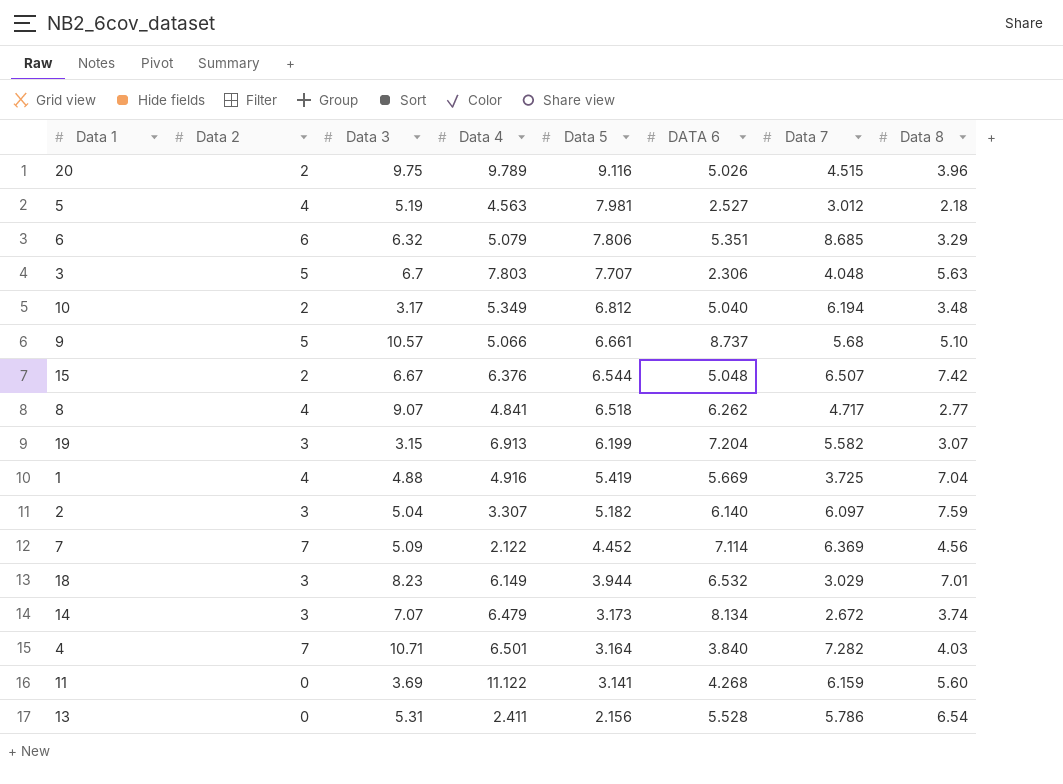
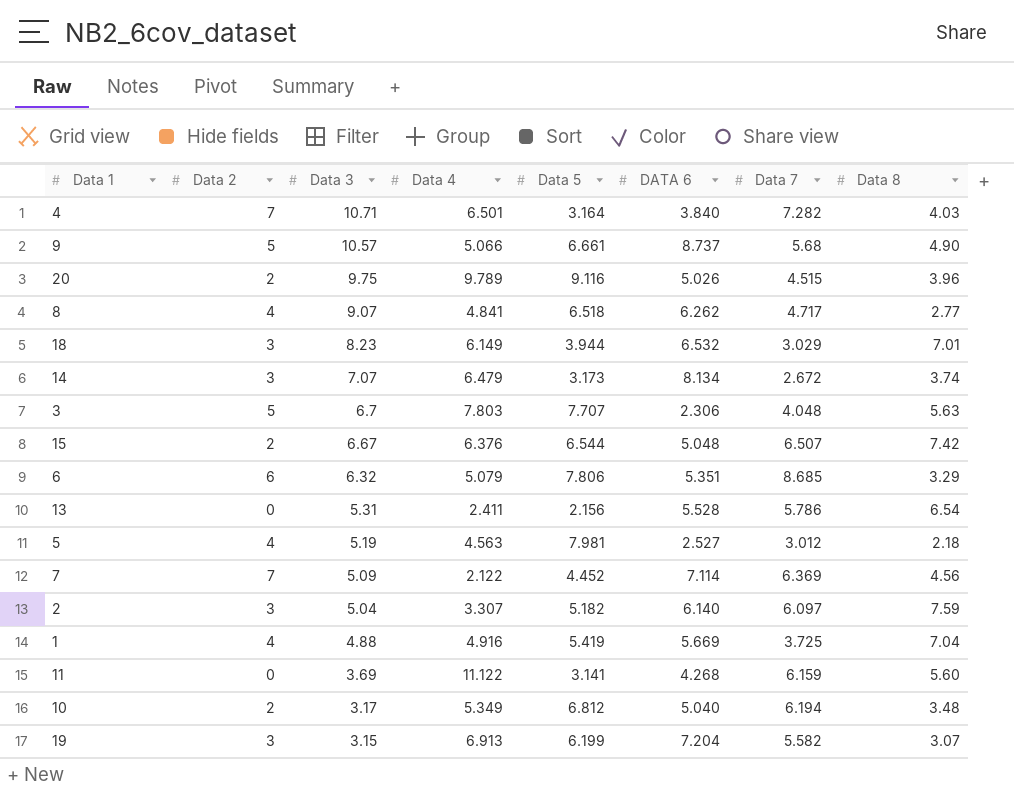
row order: Data 5 descending -> Data 3 descending
9 | Data 8: 5.10 -> 4.90

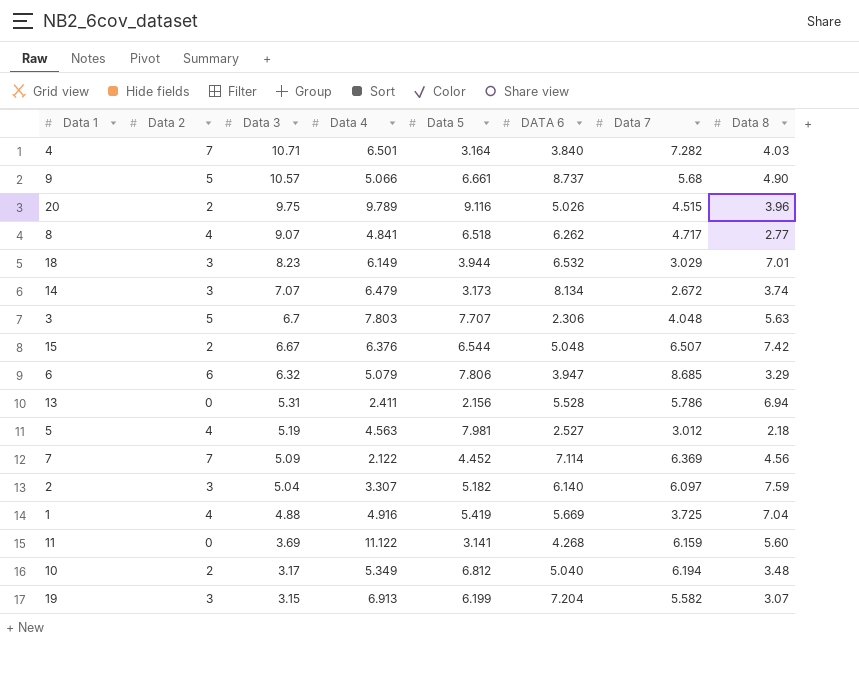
6 | DATA 6: 5.351 -> 3.947
13 | Data 8: 6.54 -> 6.94

